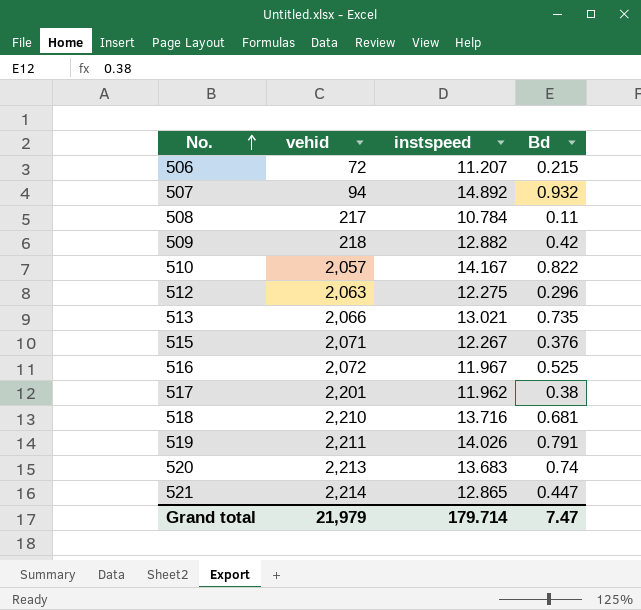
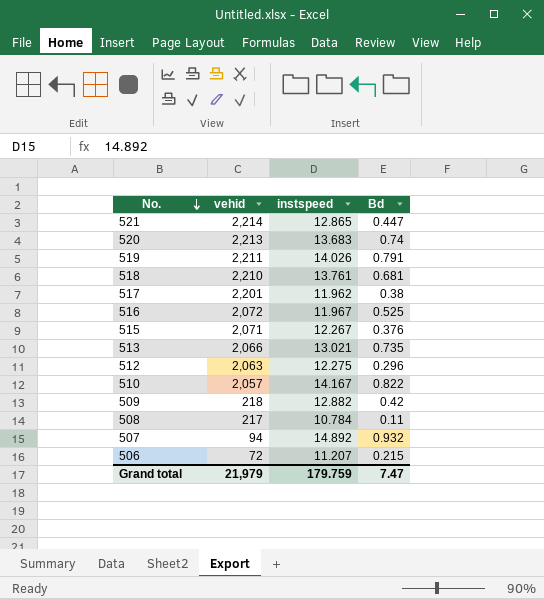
row order: No. ascending -> No. descending
518 | instspeed: 13.716 -> 13.761
Grand total | instspeed: 179.714 -> 179.759

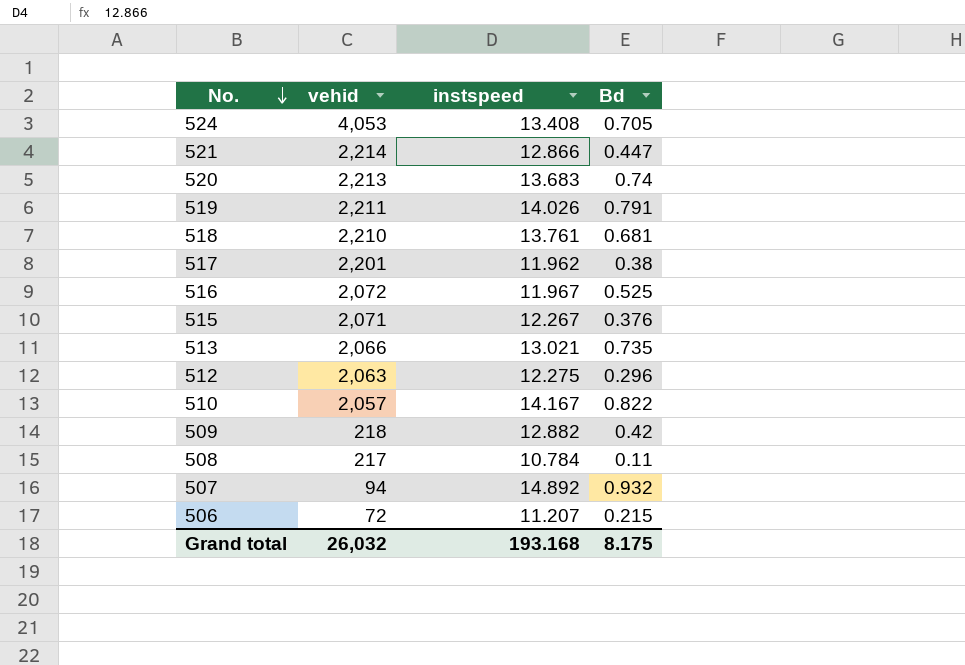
row 524: none -> 4,053 | 13.408 | 0.705
521 | instspeed: 12.865 -> 12.866
Grand total | vehid: 21,979 -> 26,032
Grand total | instspeed: 179.759 -> 193.168
Grand total | Bd: 7.47 -> 8.175

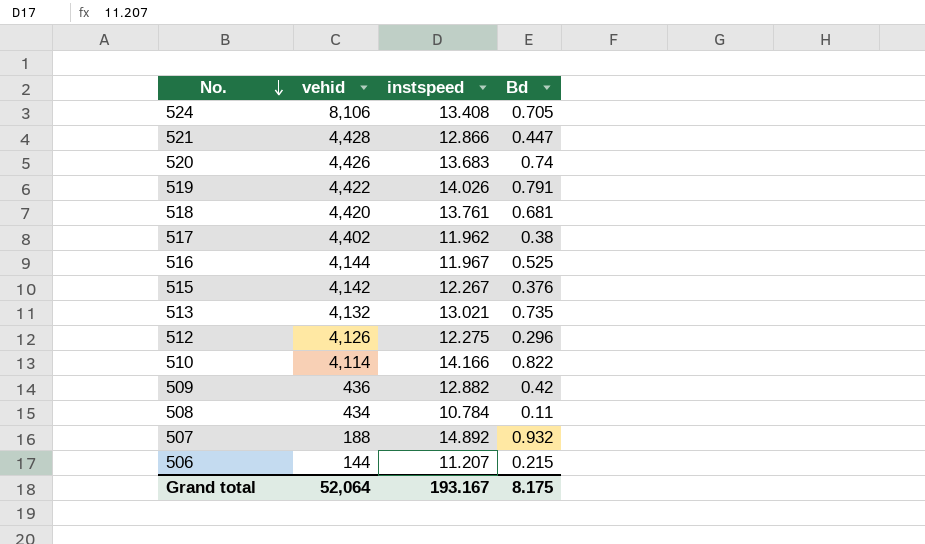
524 | vehid: 4,053 -> 8,106
521 | vehid: 2,214 -> 4,428
520 | vehid: 2,213 -> 4,426
519 | vehid: 2,211 -> 4,422
518 | vehid: 2,210 -> 4,420
517 | vehid: 2,201 -> 4,402
516 | vehid: 2,072 -> 4,144
515 | vehid: 2,071 -> 4,142
513 | vehid: 2,066 -> 4,132
512 | vehid: 2,063 -> 4,126
510 | vehid: 2,057 -> 4,114
510 | instspeed: 14.167 -> 14.166
509 | vehid: 218 -> 436
508 | vehid: 217 -> 434
507 | vehid: 94 -> 188
506 | vehid: 72 -> 144
Grand total | vehid: 26,032 -> 52,064
Grand total | instspeed: 193.168 -> 193.167

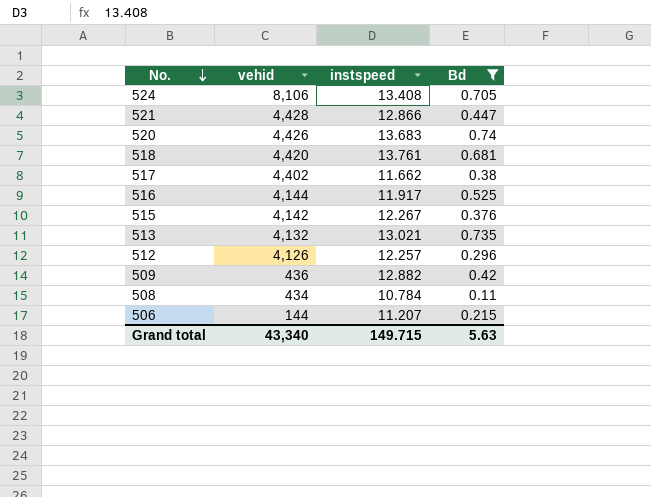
filter: none -> Bd <= 0.74
517 | instspeed: 11.962 -> 11.662
516 | instspeed: 11.967 -> 11.917
512 | instspeed: 12.275 -> 12.257
Grand total | vehid: 52,064 -> 43,340
Grand total | instspeed: 193.167 -> 149.715
Grand total | Bd: 8.175 -> 5.63

